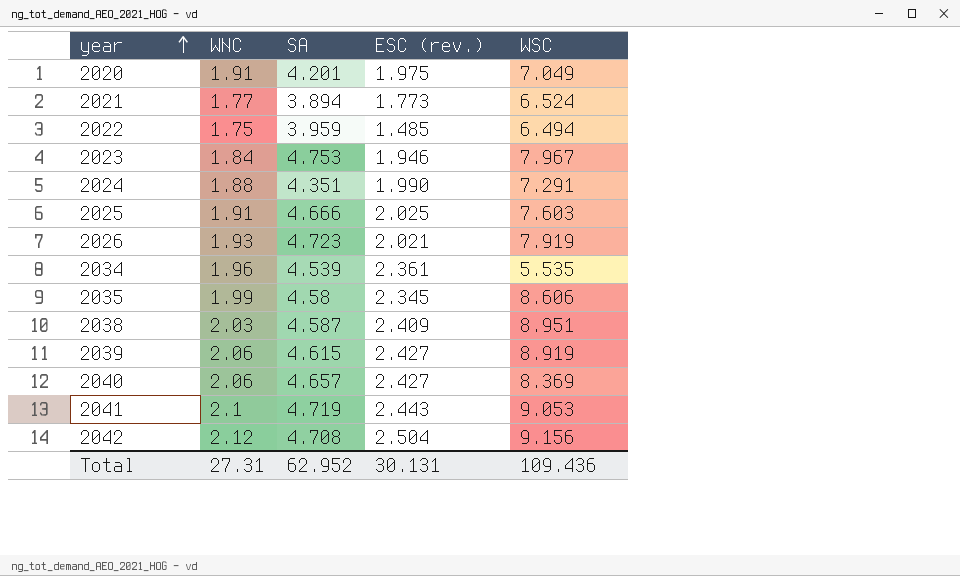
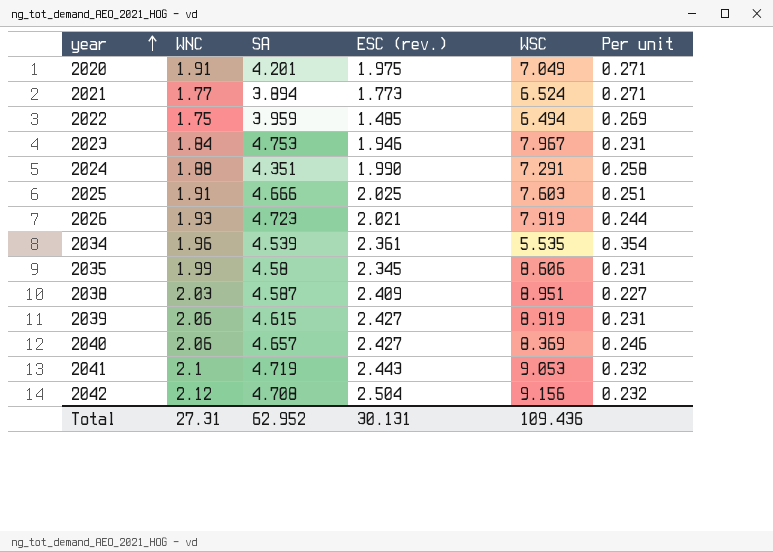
column Per unit | formula: none -> [WNC] / [WSC]

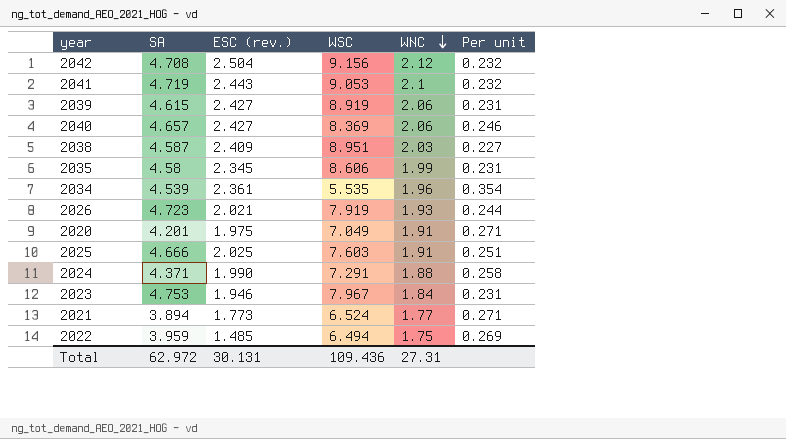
row order: year ascending -> WNC descending
column WNC | position: 2 -> 5
2024 | SA: 4.351 -> 4.371
Total | SA: 62.952 -> 62.972

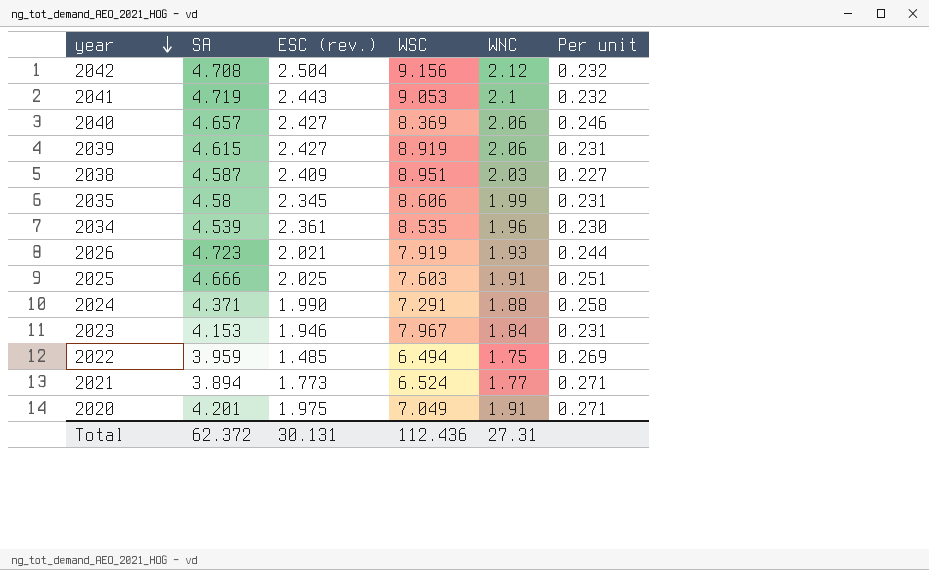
row order: WNC descending -> year descending
2034 | WSC: 5.535 -> 8.535
2034 | Per unit: 0.354 -> 0.230
2023 | SA: 4.753 -> 4.153
Total | SA: 62.972 -> 62.372
Total | WSC: 109.436 -> 112.436

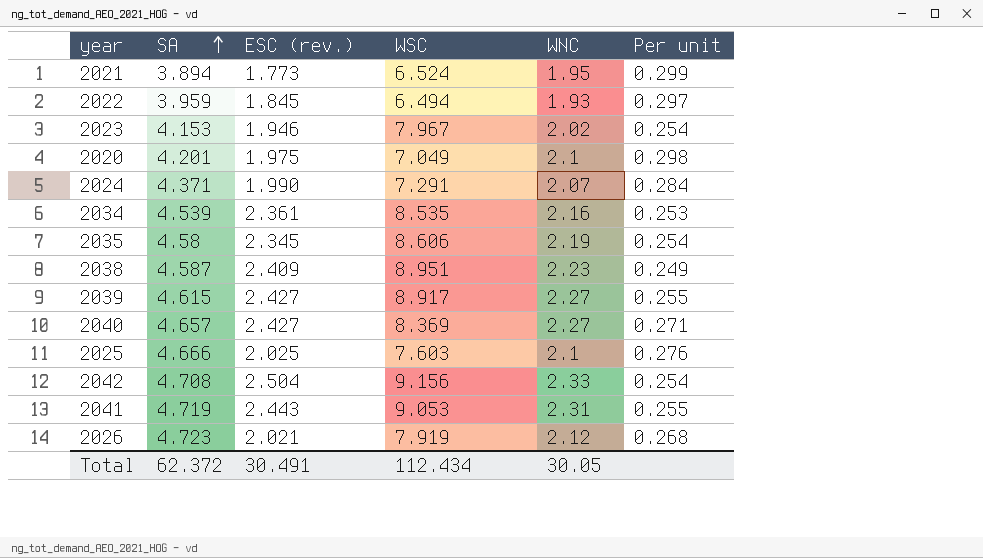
row order: year descending -> SA ascending
2021 | WNC: 1.77 -> 1.95
2021 | Per unit: 0.271 -> 0.299
2022 | ESC (rev.): 1.485 -> 1.845
2022 | WNC: 1.75 -> 1.93
2022 | Per unit: 0.269 -> 0.297
2023 | WNC: 1.84 -> 2.02
2023 | Per unit: 0.231 -> 0.254
2020 | WNC: 1.91 -> 2.1
2020 | Per unit: 0.271 -> 0.298
2024 | WNC: 1.88 -> 2.07
2024 | Per unit: 0.258 -> 0.284
2034 | WNC: 1.96 -> 2.16
2034 | Per unit: 0.230 -> 0.253
2035 | WNC: 1.99 -> 2.19
2035 | Per unit: 0.231 -> 0.254
2038 | WNC: 2.03 -> 2.23
2038 | Per unit: 0.227 -> 0.249
2039 | WSC: 8.919 -> 8.917
2039 | WNC: 2.06 -> 2.27
2039 | Per unit: 0.231 -> 0.255
2040 | WNC: 2.06 -> 2.27
2040 | Per unit: 0.246 -> 0.271
2025 | WNC: 1.91 -> 2.1
2025 | Per unit: 0.251 -> 0.276
2042 | WNC: 2.12 -> 2.33
2042 | Per unit: 0.232 -> 0.254
2041 | WNC: 2.1 -> 2.31
2041 | Per unit: 0.232 -> 0.255
2026 | WNC: 1.93 -> 2.12
2026 | Per unit: 0.244 -> 0.268
Total | ESC (rev.): 30.131 -> 30.491
Total | WSC: 112.436 -> 112.434
Total | WNC: 27.31 -> 30.05

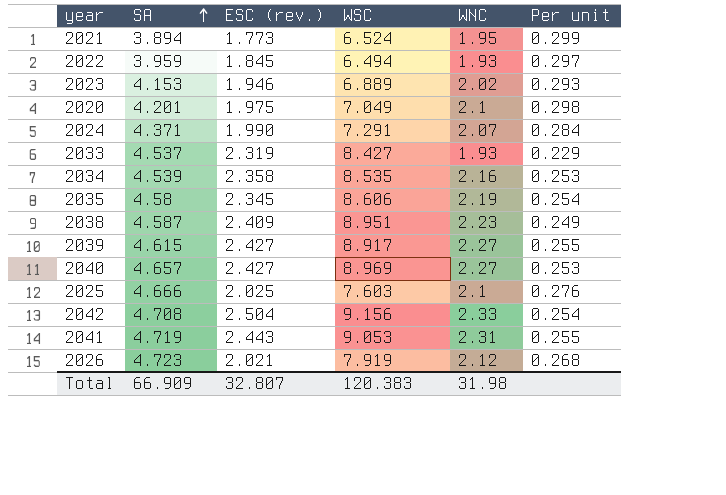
2023 | WSC: 7.967 -> 6.889
2023 | Per unit: 0.254 -> 0.293
row 2033: none -> 4.537 | 2.319 | 8.427 | 1.93 | 0.229
2034 | ESC (rev.): 2.361 -> 2.358
2040 | WSC: 8.369 -> 8.969
2040 | Per unit: 0.271 -> 0.253
Total | SA: 62.372 -> 66.909
Total | ESC (rev.): 30.491 -> 32.807
Total | WSC: 112.434 -> 120.383
Total | WNC: 30.05 -> 31.98

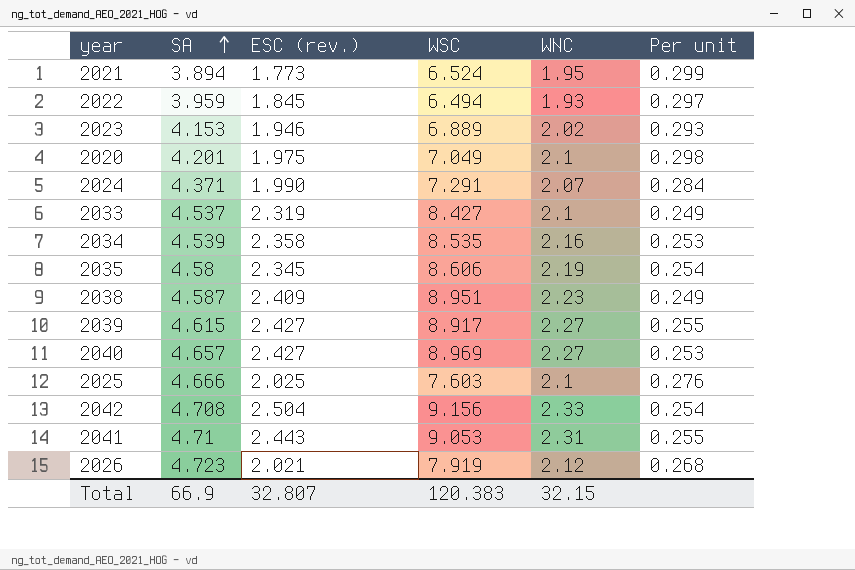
2033 | WNC: 1.93 -> 2.1
2033 | Per unit: 0.229 -> 0.249
2041 | SA: 4.719 -> 4.71
Total | SA: 66.909 -> 66.9
Total | WNC: 31.98 -> 32.15

